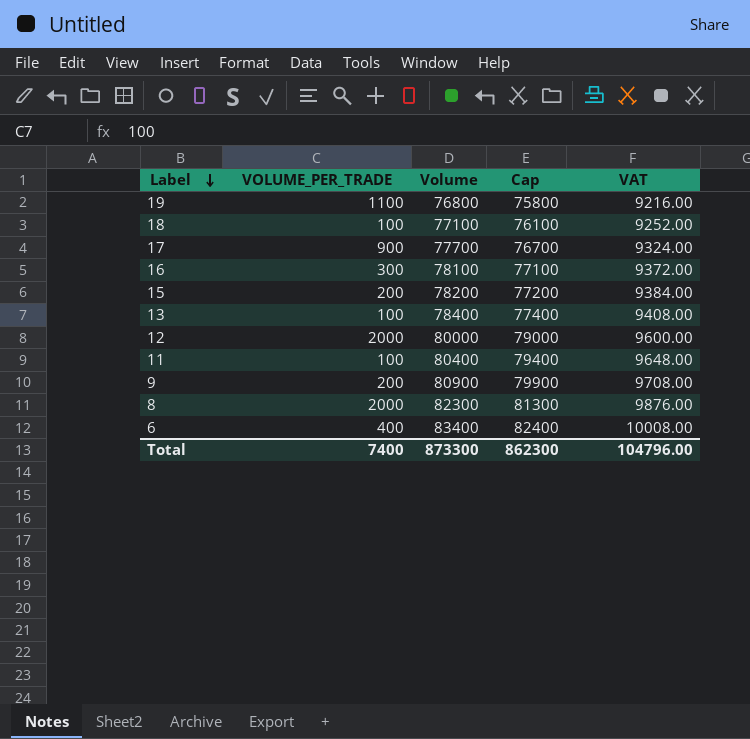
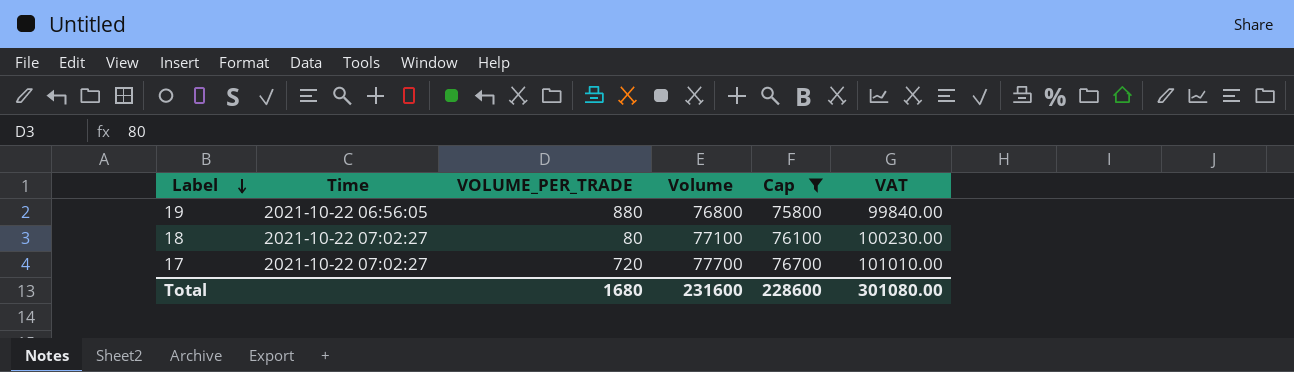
filter: none -> Cap <= 76700
column Time | position: none -> 2
column VAT | formula: [Volume] * 0.12 -> [Volume] * 1.3
19 | VOLUME_PER_TRADE: 1100 -> 880
18 | VOLUME_PER_TRADE: 100 -> 80
17 | VOLUME_PER_TRADE: 900 -> 720
Total | VOLUME_PER_TRADE: 7400 -> 1680
Total | Volume: 873300 -> 231600
Total | Cap: 862300 -> 228600
Total | VAT: 104796.00 -> 301080.00

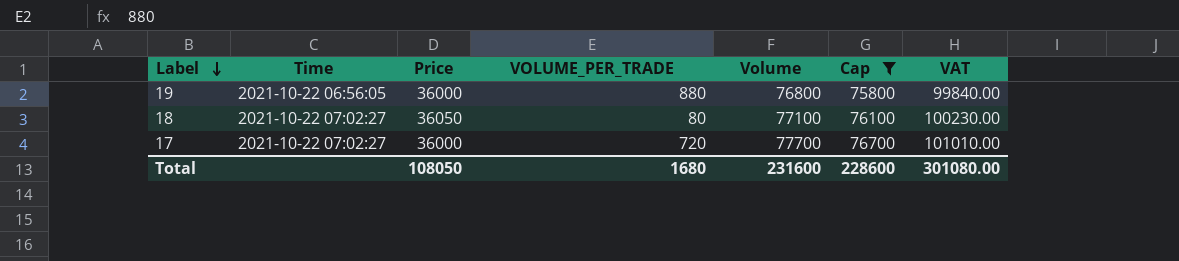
column Price | position: none -> 3

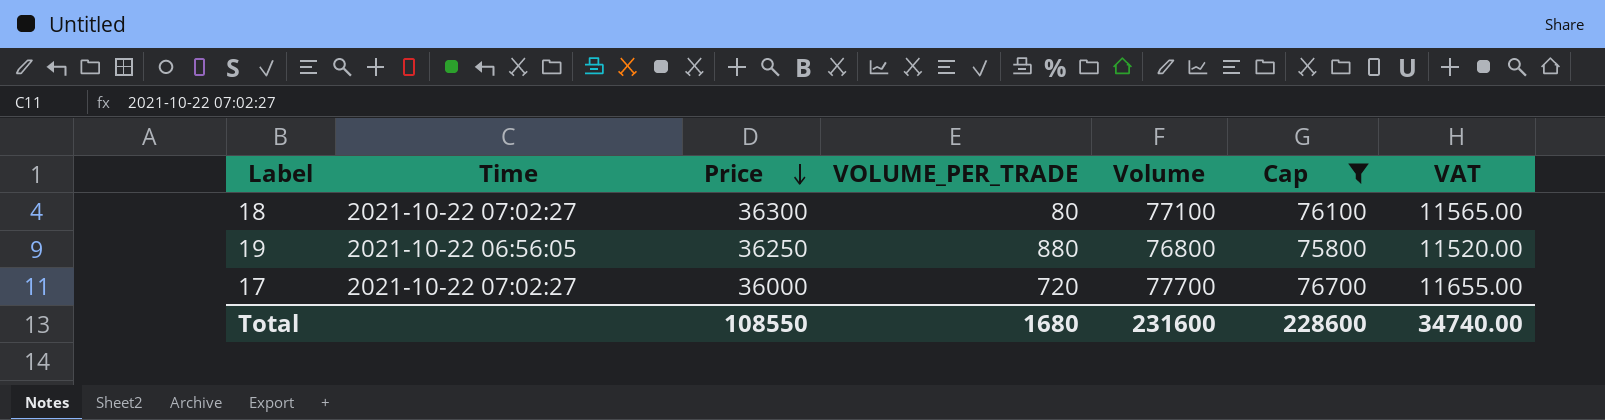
row order: Label descending -> Price descending
column VAT | formula: [Volume] * 1.3 -> [Volume] * 0.15
18 | Price: 36050 -> 36300
19 | Price: 36000 -> 36250
Total | Price: 108050 -> 108550
Total | VAT: 301080.00 -> 34740.00

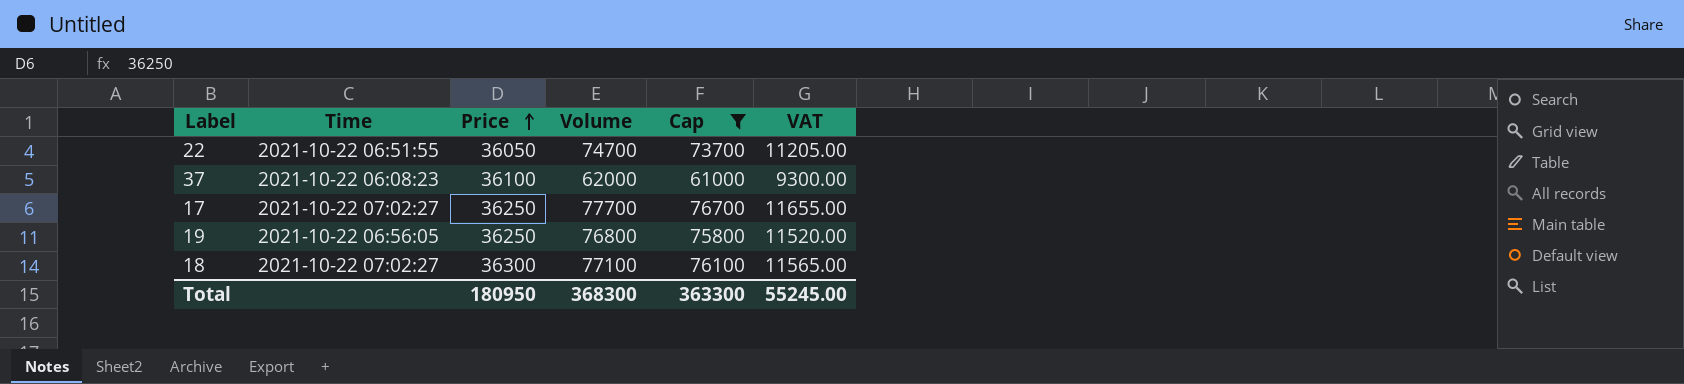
row order: Price descending -> Price ascending
column VOLUME_PER_TRADE | position: 4 -> none
row 22: none -> 2021-10-22 06:51:55 | 36050 | 74700 | 73700 | 11205.00
row 37: none -> 2021-10-22 06:08:23 | 36100 | 62000 | 61000 | 9300.00
17 | Price: 36000 -> 36250
Total | Price: 108550 -> 180950
Total | Volume: 231600 -> 368300
Total | Cap: 228600 -> 363300
Total | VAT: 34740.00 -> 55245.00

